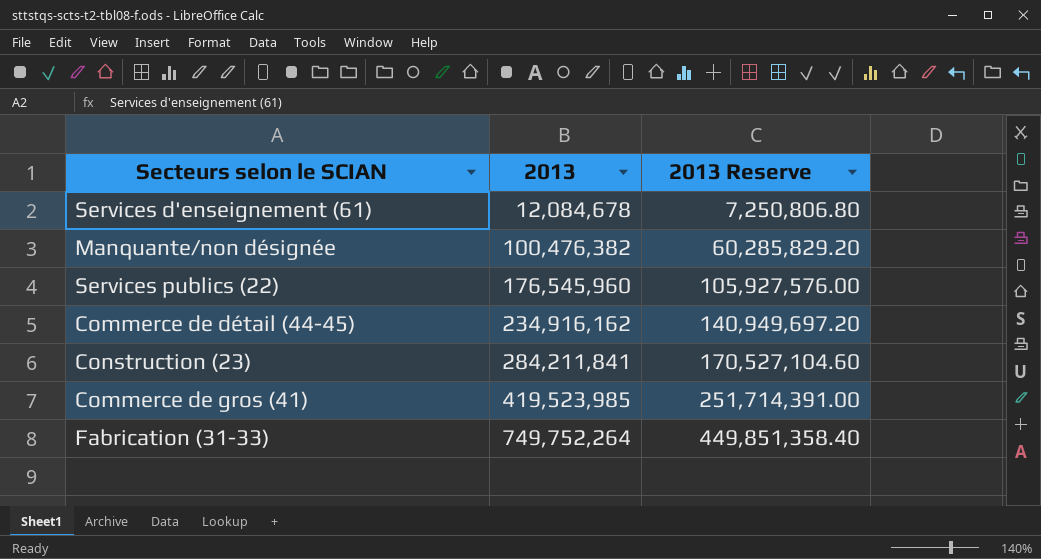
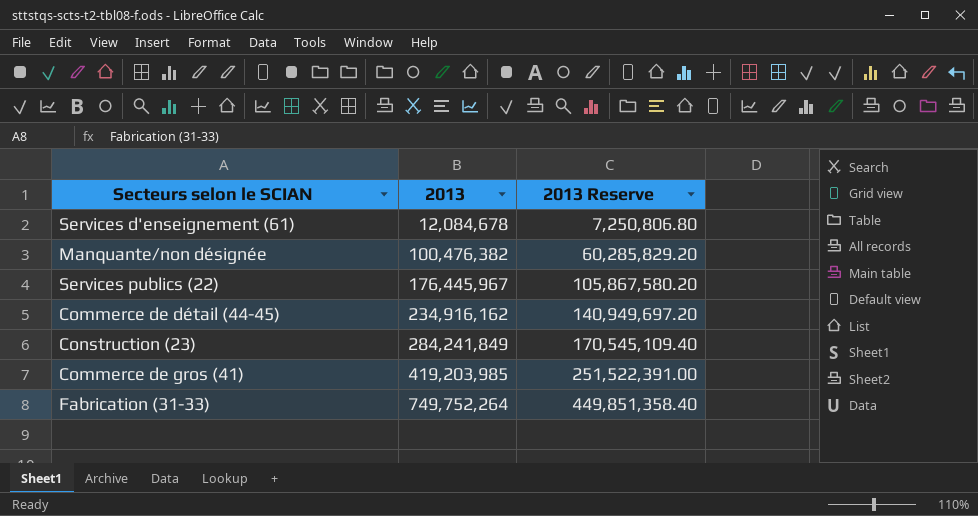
Services publics (22) | 2013: 176,545,960 -> 176,445,967
Services publics (22) | 2013 Reserve: 105,927,576.00 -> 105,867,580.20
Construction (23) | 2013: 284,211,841 -> 284,241,849
Construction (23) | 2013 Reserve: 170,527,104.60 -> 170,545,109.40
Commerce de gros (41) | 2013: 419,523,985 -> 419,203,985
Commerce de gros (41) | 2013 Reserve: 251,714,391.00 -> 251,522,391.00

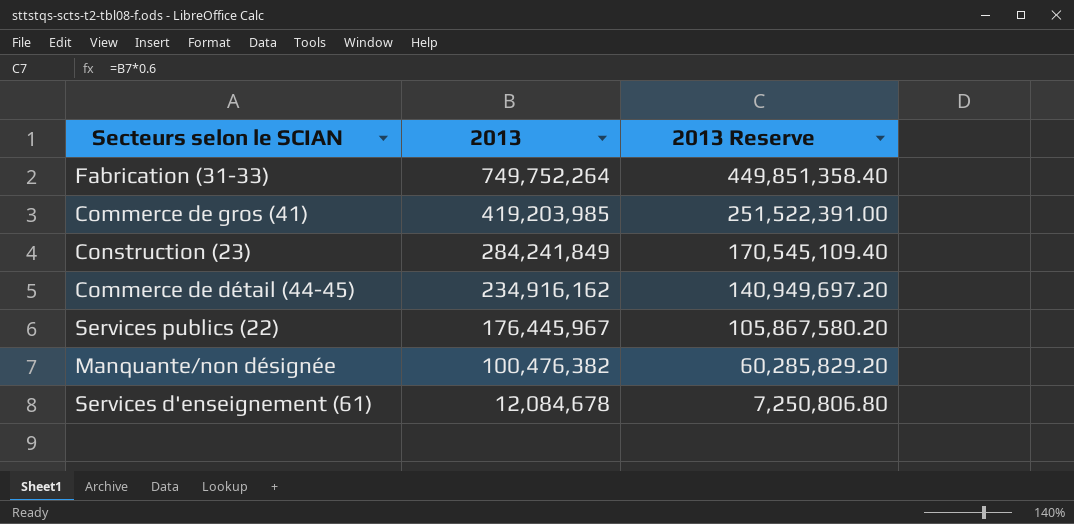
row order: 2013 ascending -> 2013 descending

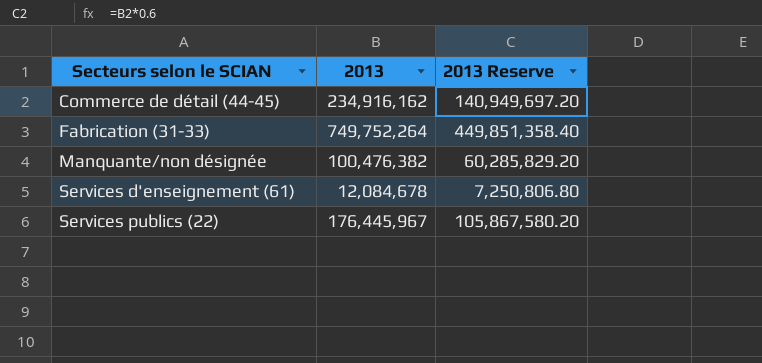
row order: 2013 descending -> Secteurs selon le SCIAN ascending
row Commerce de gros (41): 419,203,985 | 251,522,391.00 -> none
row Construction (23): 284,241,849 | 170,545,109.40 -> none

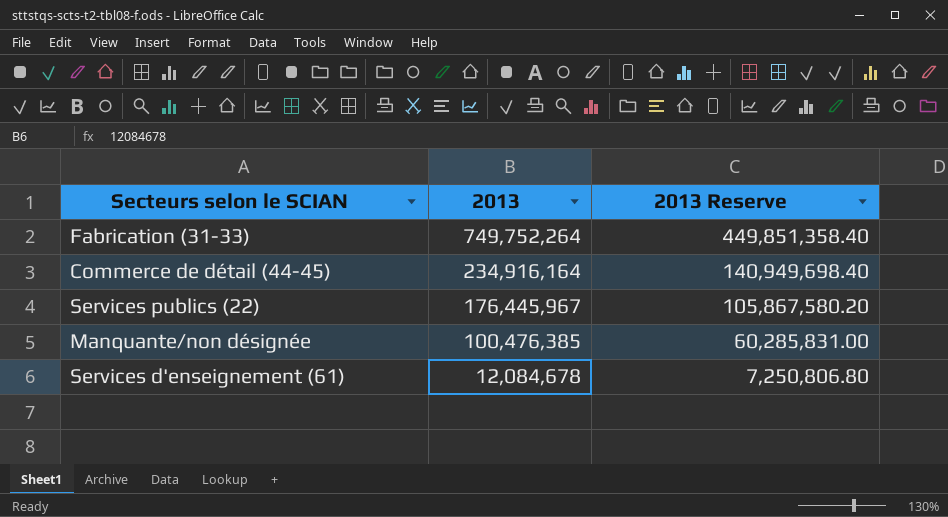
row order: Secteurs selon le SCIAN ascending -> 2013 descending
Commerce de détail (44-45) | 2013: 234,916,162 -> 234,916,164
Commerce de détail (44-45) | 2013 Reserve: 140,949,697.20 -> 140,949,698.40
Manquante/non désignée | 2013: 100,476,382 -> 100,476,385
Manquante/non désignée | 2013 Reserve: 60,285,829.20 -> 60,285,831.00

